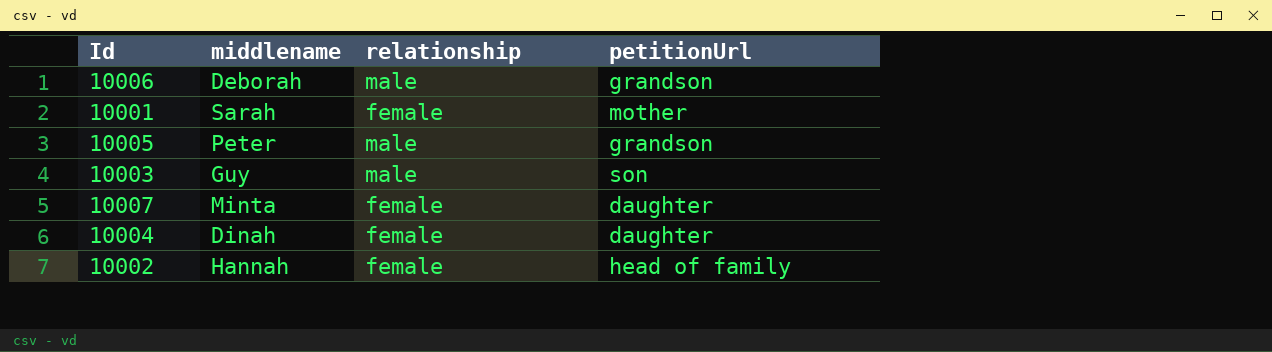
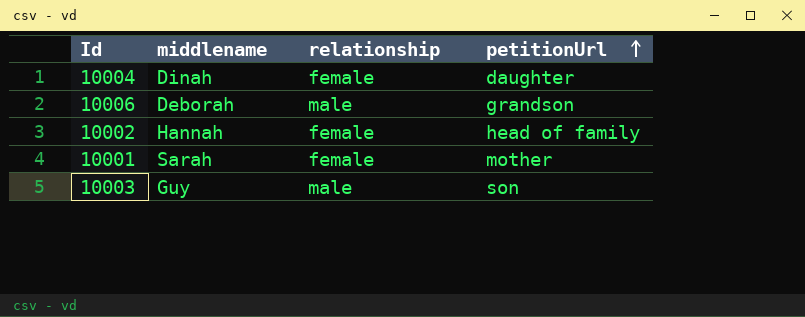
row order: none -> petitionUrl ascending
row 10005: Peter | male | grandson -> none
row 10007: Minta | female | daughter -> none

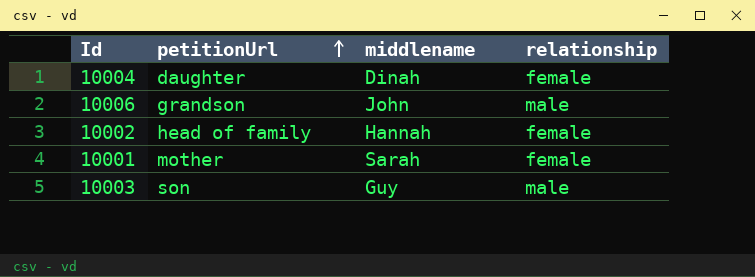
column petitionUrl | position: 4 -> 2
10006 | middlename: Deborah -> John

